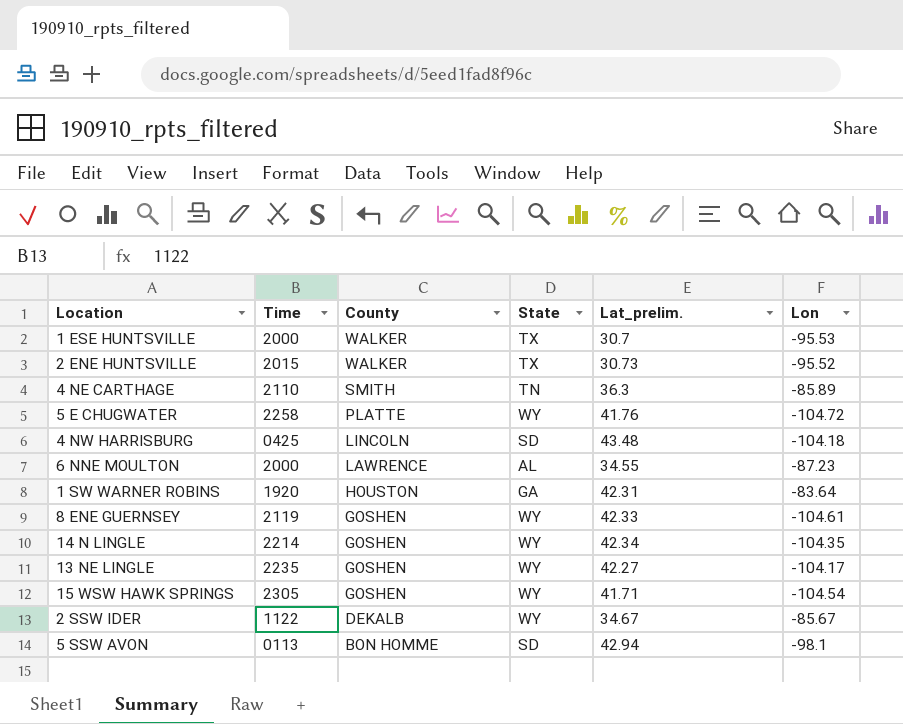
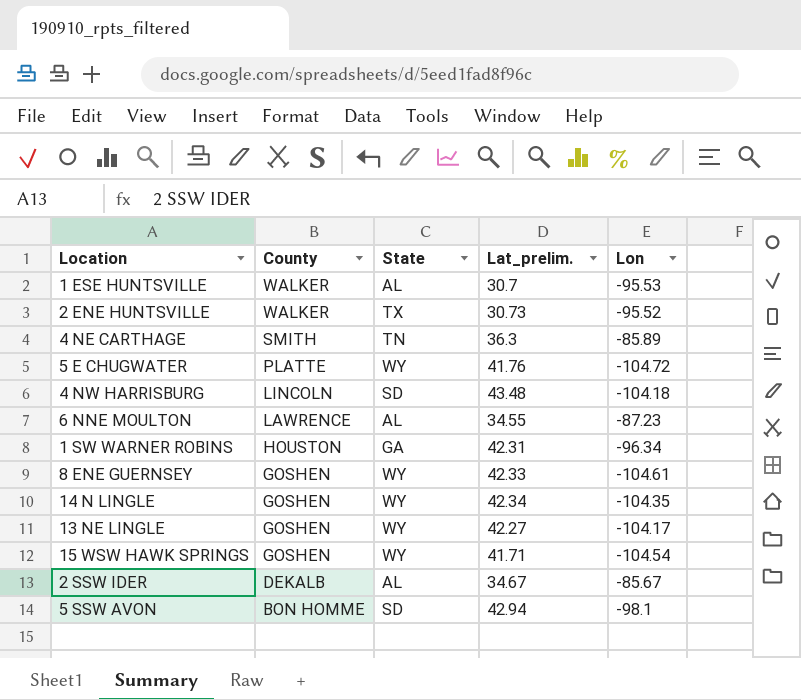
column Time | position: 2 -> none
1 ESE HUNTSVILLE | State: TX -> AL
1 SW WARNER ROBINS | Lon: -83.64 -> -96.34
2 SSW IDER | State: WY -> AL

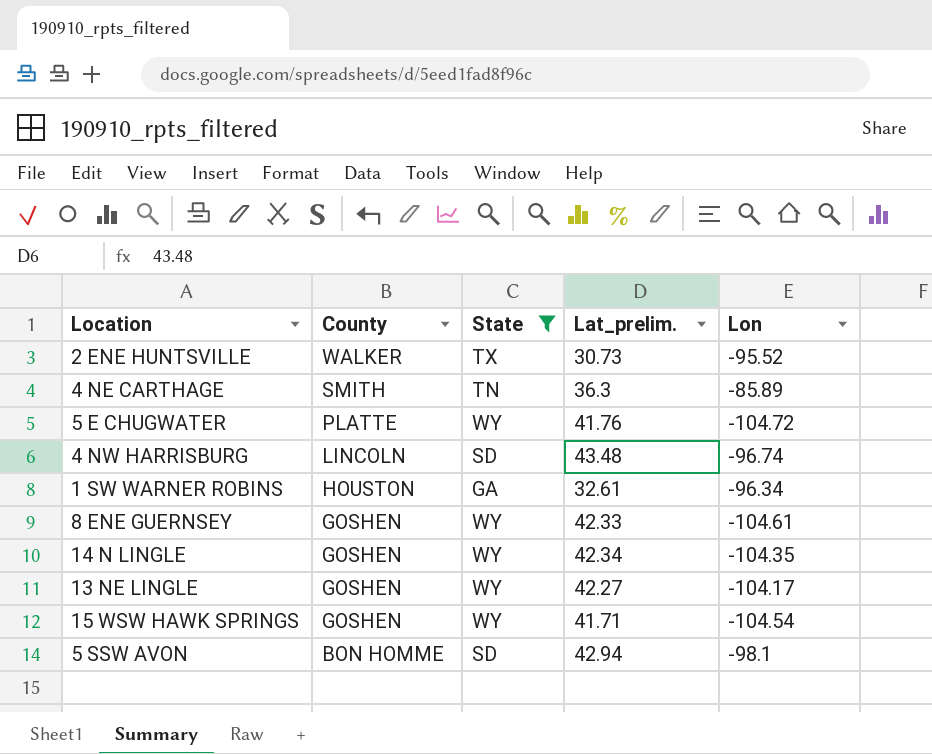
filter: none -> State != AL
4 NW HARRISBURG | Lon: -104.18 -> -96.74
1 SW WARNER ROBINS | Lat_prelim.: 42.31 -> 32.61

